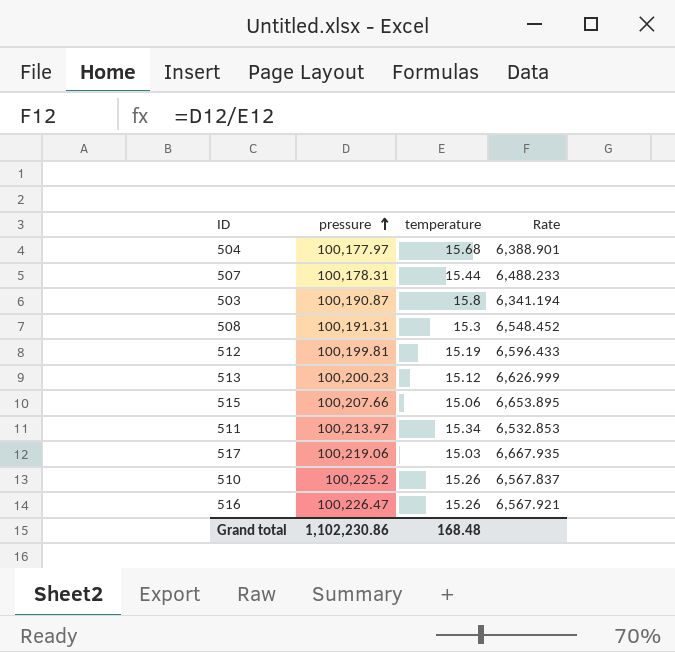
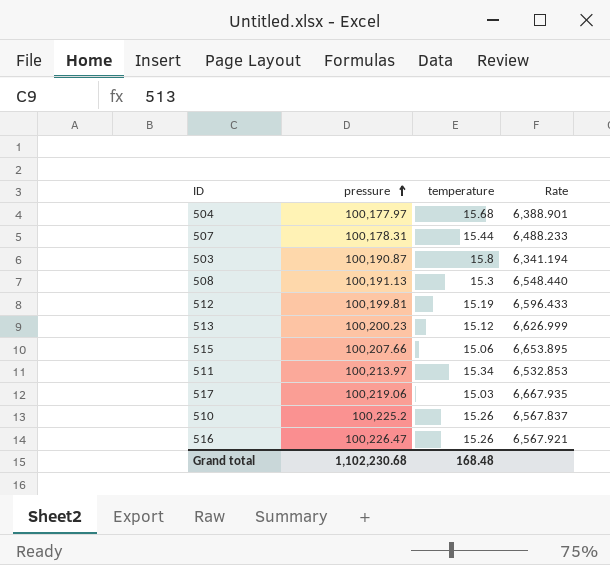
508 | pressure: 100,191.31 -> 100,191.13
508 | Rate: 6,548.452 -> 6,548.440
Grand total | pressure: 1,102,230.86 -> 1,102,230.68

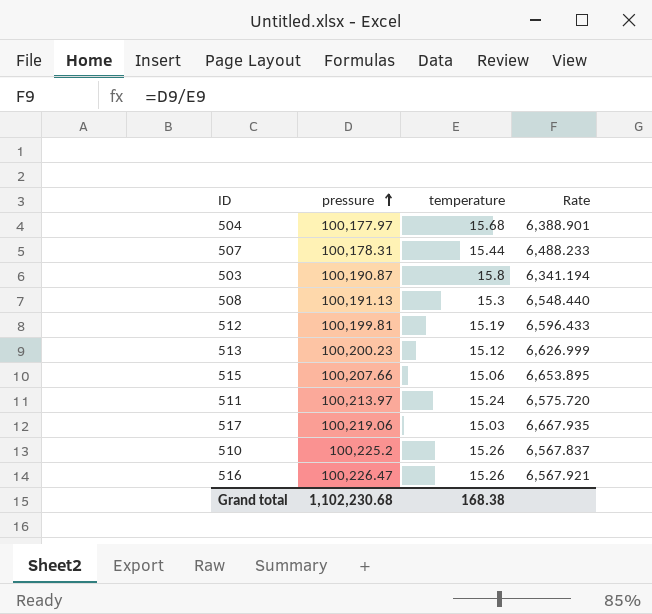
511 | temperature: 15.34 -> 15.24
511 | Rate: 6,532.853 -> 6,575.720
Grand total | temperature: 168.48 -> 168.38

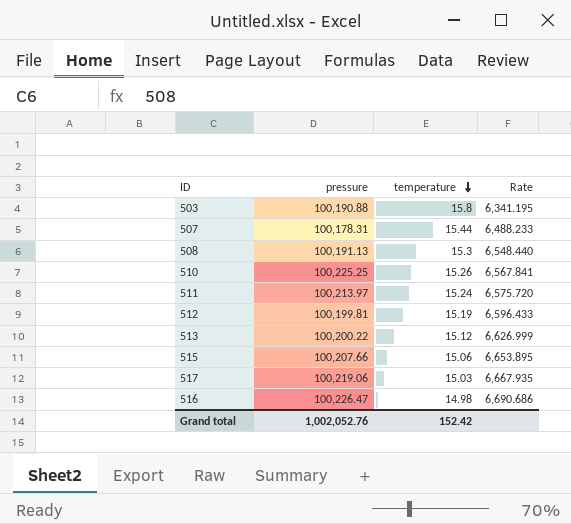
row order: pressure ascending -> temperature descending
row 504: 100,177.97 | 15.68 | 6,388.901 -> none
503 | pressure: 100,190.87 -> 100,190.88
503 | Rate: 6,341.194 -> 6,341.195
510 | pressure: 100,225.2 -> 100,225.25
510 | Rate: 6,567.837 -> 6,567.841
513 | pressure: 100,200.23 -> 100,200.22
516 | temperature: 15.26 -> 14.98
516 | Rate: 6,567.921 -> 6,690.686
Grand total | pressure: 1,102,230.68 -> 1,002,052.76
Grand total | temperature: 168.38 -> 152.42

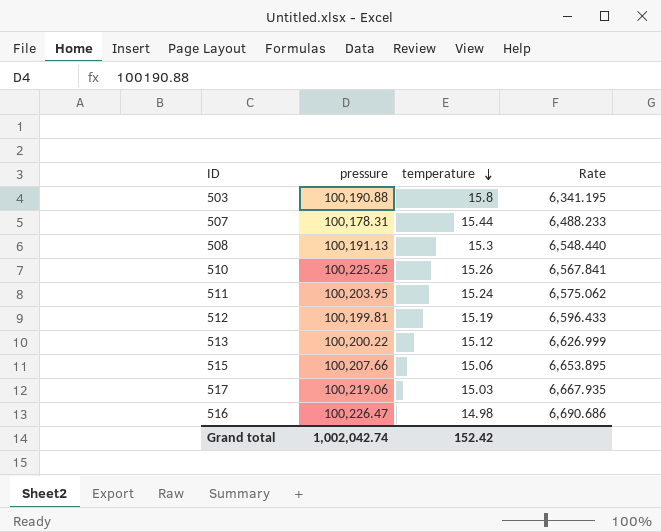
511 | pressure: 100,213.97 -> 100,203.95
511 | Rate: 6,575.720 -> 6,575.062
Grand total | pressure: 1,002,052.76 -> 1,002,042.74

